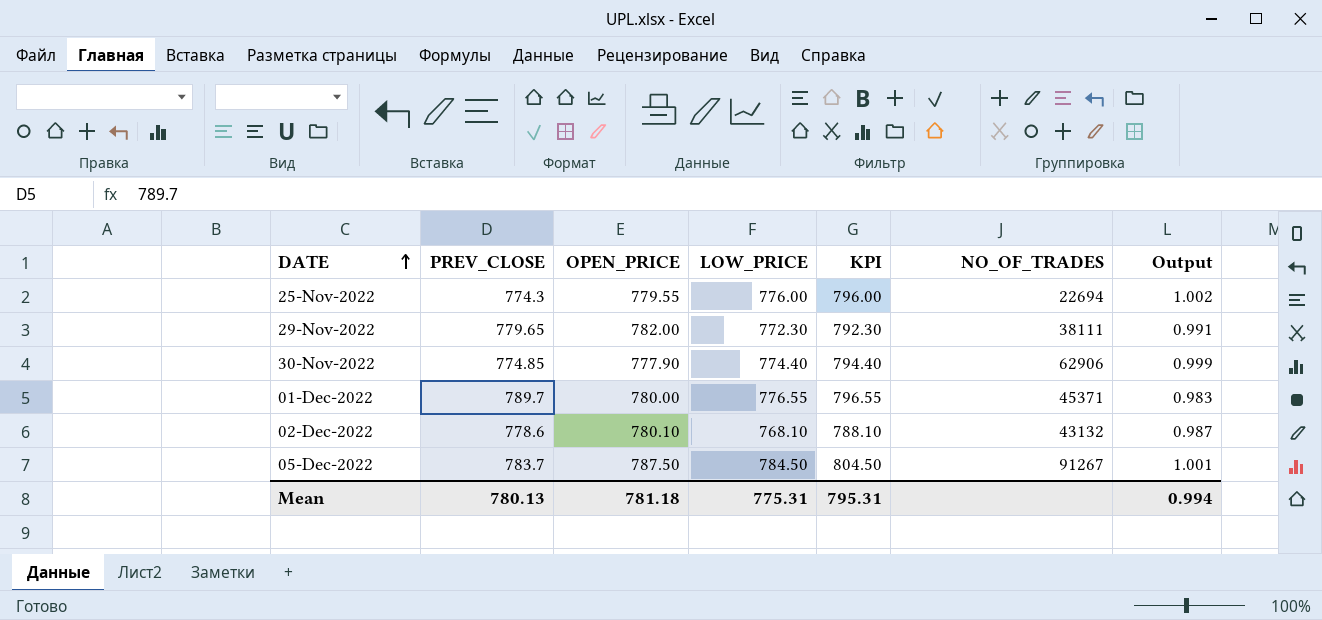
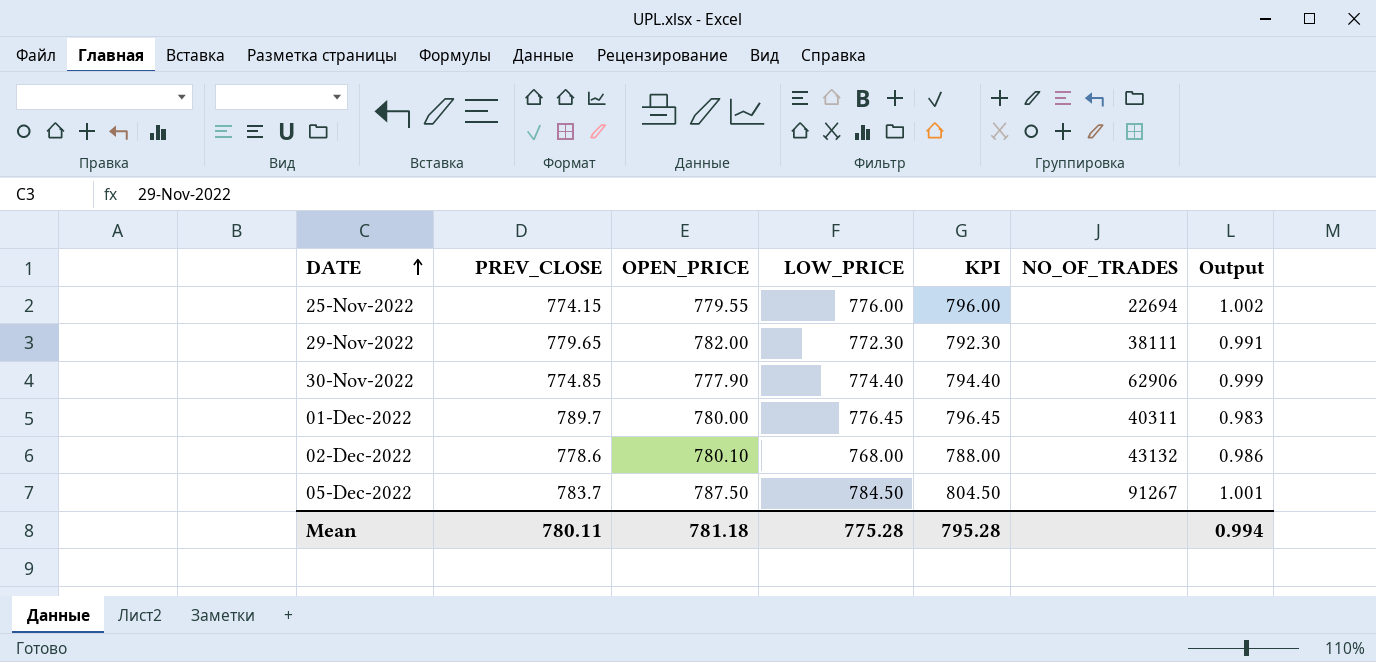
25-Nov-2022 | PREV_CLOSE: 774.3 -> 774.15
01-Dec-2022 | LOW_PRICE: 776.55 -> 776.45
01-Dec-2022 | KPI: 796.55 -> 796.45
01-Dec-2022 | NO_OF_TRADES: 45371 -> 40311
02-Dec-2022 | LOW_PRICE: 768.10 -> 768.00
02-Dec-2022 | KPI: 788.10 -> 788.00
02-Dec-2022 | Output: 0.987 -> 0.986
Mean | PREV_CLOSE: 780.13 -> 780.11
Mean | LOW_PRICE: 775.31 -> 775.28
Mean | KPI: 795.31 -> 795.28

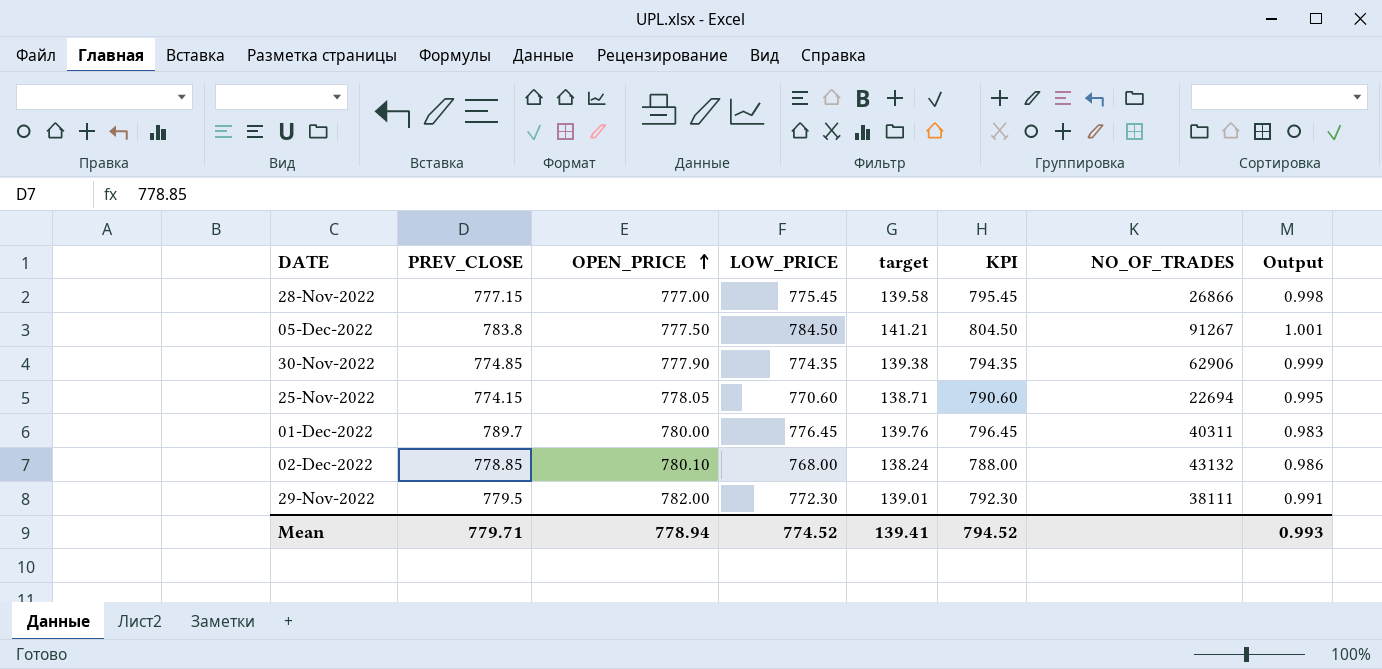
row order: DATE ascending -> OPEN_PRICE ascending
column target | formula: none -> [LOW_PRICE] * 0.18
row 28-Nov-2022: none -> 777.15 | 777.00 | 775.45 | 139.58 | 795.45 | 26866 | 0.998
05-Dec-2022 | PREV_CLOSE: 783.7 -> 783.8
05-Dec-2022 | OPEN_PRICE: 787.50 -> 777.50
30-Nov-2022 | LOW_PRICE: 774.40 -> 774.35
30-Nov-2022 | KPI: 794.40 -> 794.35
25-Nov-2022 | OPEN_PRICE: 779.55 -> 778.05
25-Nov-2022 | LOW_PRICE: 776.00 -> 770.60
25-Nov-2022 | KPI: 796.00 -> 790.60
25-Nov-2022 | Output: 1.002 -> 0.995
02-Dec-2022 | PREV_CLOSE: 778.6 -> 778.85
29-Nov-2022 | PREV_CLOSE: 779.65 -> 779.5
Mean | PREV_CLOSE: 780.11 -> 779.71
Mean | OPEN_PRICE: 781.18 -> 778.94
Mean | LOW_PRICE: 775.28 -> 774.52
Mean | KPI: 795.28 -> 794.52
Mean | Output: 0.994 -> 0.993

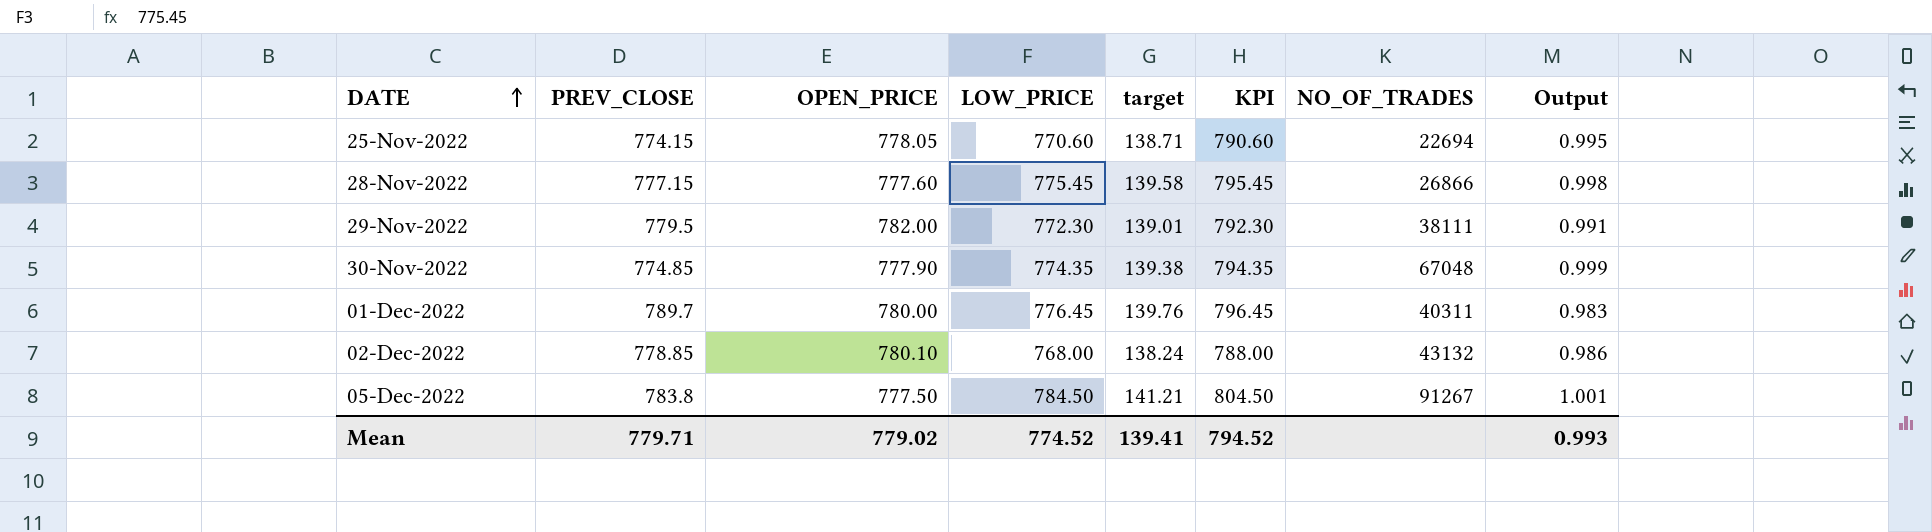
row order: OPEN_PRICE ascending -> DATE ascending
28-Nov-2022 | OPEN_PRICE: 777.00 -> 777.60
30-Nov-2022 | NO_OF_TRADES: 62906 -> 67048
Mean | OPEN_PRICE: 778.94 -> 779.02

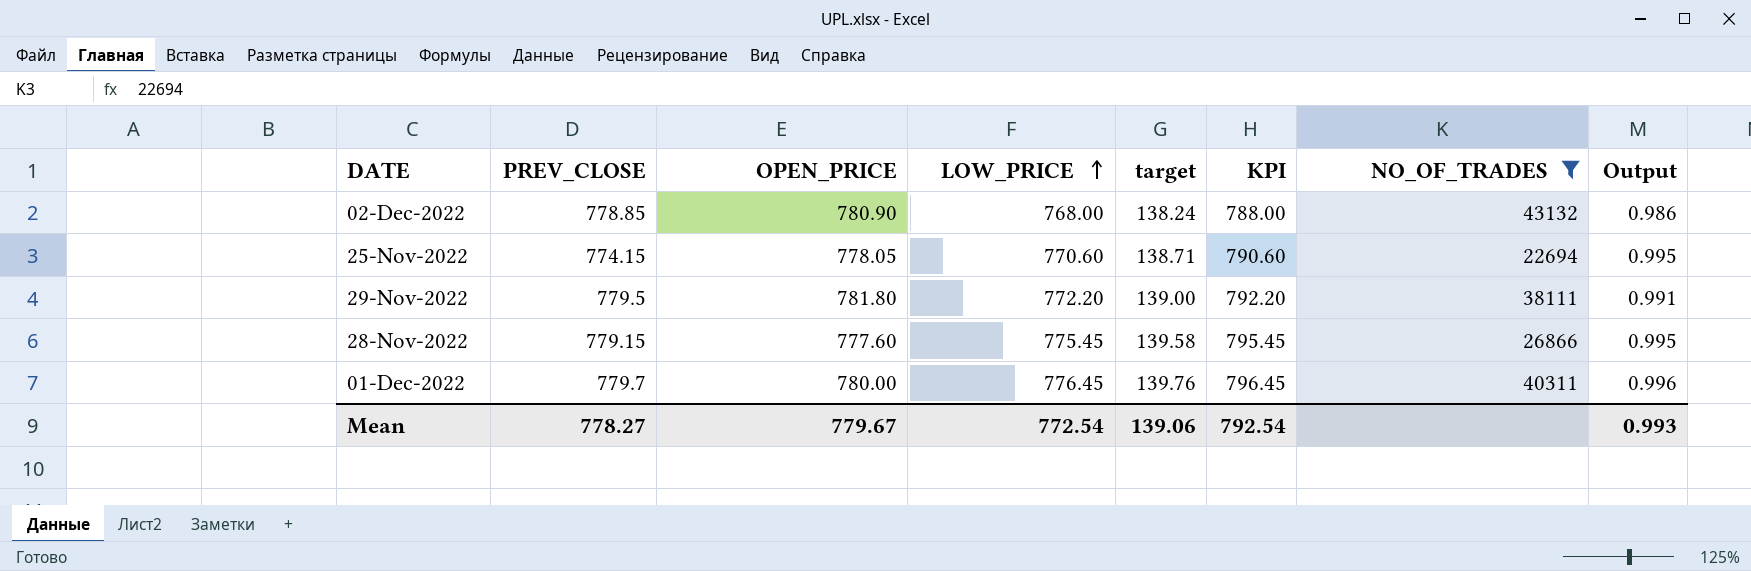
filter: none -> NO_OF_TRADES <= 43132
row order: DATE ascending -> LOW_PRICE ascending
02-Dec-2022 | OPEN_PRICE: 780.10 -> 780.90
29-Nov-2022 | OPEN_PRICE: 782.00 -> 781.80
29-Nov-2022 | LOW_PRICE: 772.30 -> 772.20
29-Nov-2022 | target: 139.01 -> 139.00
29-Nov-2022 | KPI: 792.30 -> 792.20
28-Nov-2022 | PREV_CLOSE: 777.15 -> 779.15
28-Nov-2022 | Output: 0.998 -> 0.995
01-Dec-2022 | PREV_CLOSE: 789.7 -> 779.7
01-Dec-2022 | Output: 0.983 -> 0.996
Mean | PREV_CLOSE: 779.71 -> 778.27
Mean | OPEN_PRICE: 779.02 -> 779.67
Mean | LOW_PRICE: 774.52 -> 772.54
Mean | target: 139.41 -> 139.06
Mean | KPI: 794.52 -> 792.54

